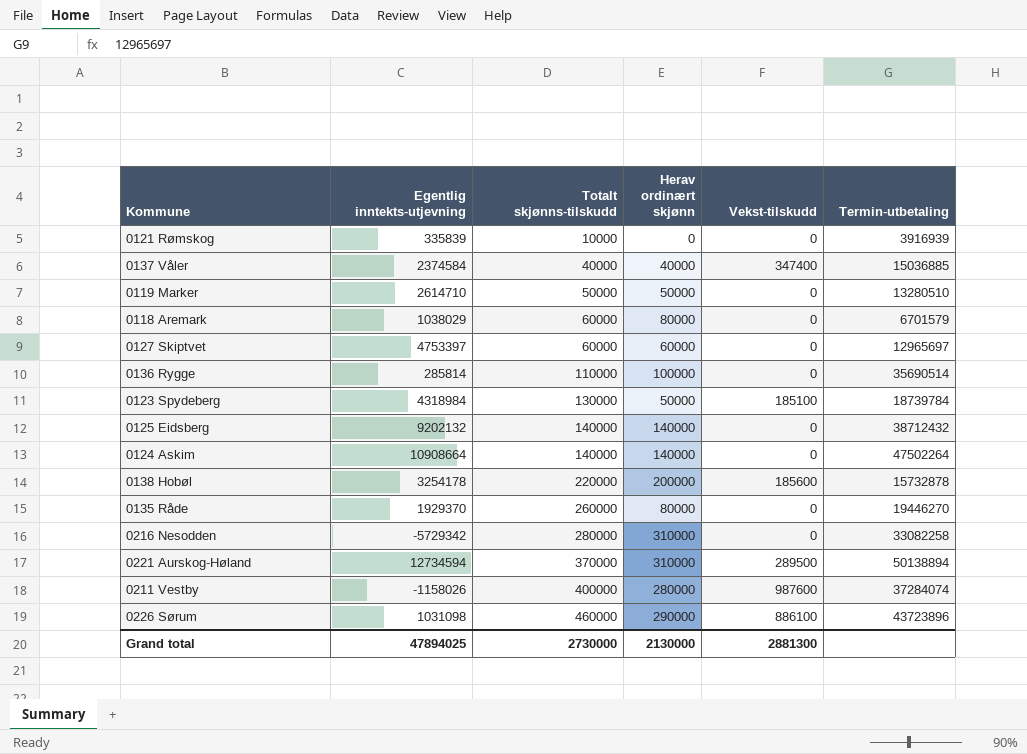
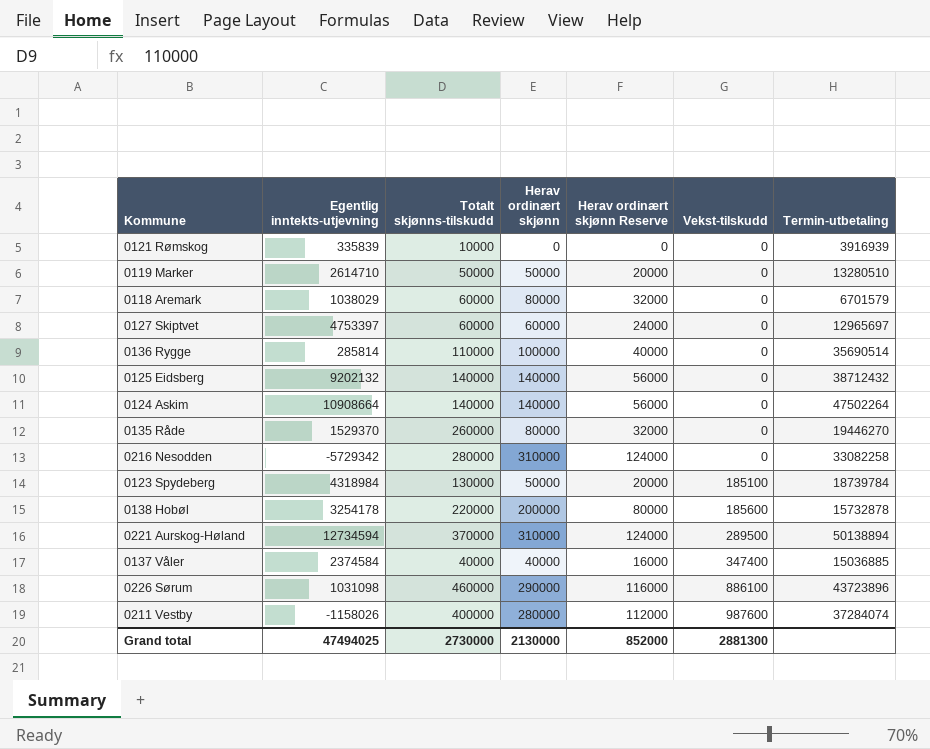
row order: Totalt skjønns-tilskudd ascending -> Vekst-tilskudd ascending
column Herav ordinært skjønn Reserve | formula: none -> [Herav ordinært skjønn] * 0.4
0135 Råde | Egentlig inntekts-utjevning: 1929370 -> 1529370
Grand total | Egentlig inntekts-utjevning: 47894025 -> 47494025

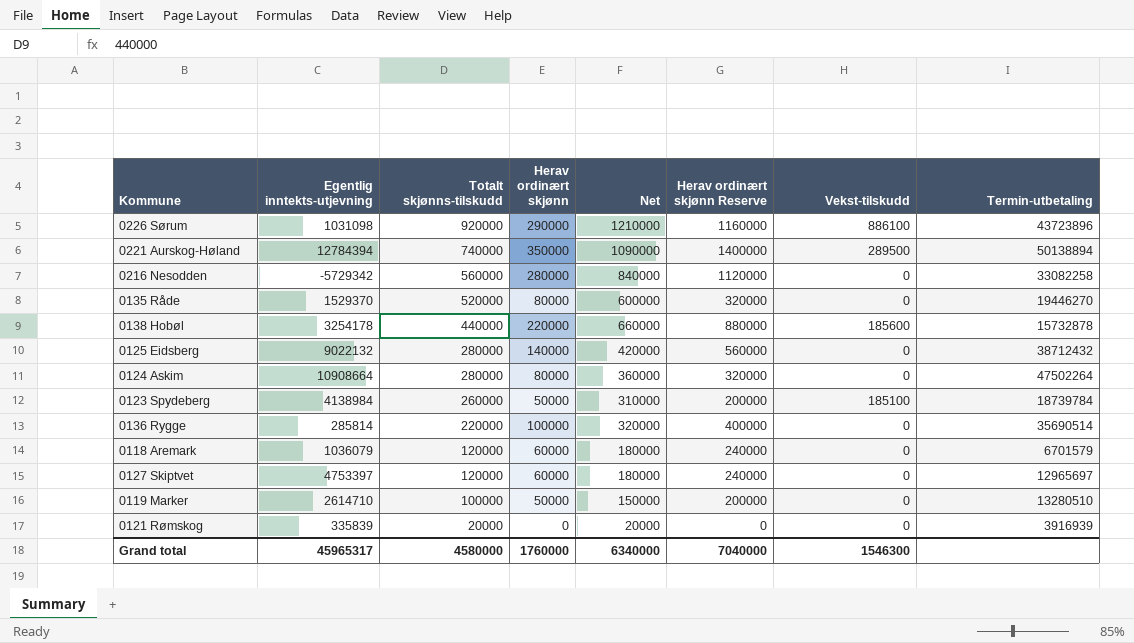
row order: Vekst-tilskudd ascending -> Totalt skjønns-tilskudd descending
column Net | formula: none -> [Totalt skjønns-tilskudd] + [Herav ordinært skjønn]
column Herav ordinært skjønn Reserve | formula: [Herav ordinært skjønn] * 0.4 -> [Herav ordinært skjønn] * 4
row 0137 Våler: 2374584 | 40000 | 40000 | 16000 | 347400 | 15036885 -> none
row 0211 Vestby: -1158026 | 400000 | 280000 | 112000 | 987600 | 37284074 -> none
0226 Sørum | Totalt skjønns-tilskudd: 460000 -> 920000
0221 Aurskog-Høland | Egentlig inntekts-utjevning: 12734594 -> 12784394
0221 Aurskog-Høland | Totalt skjønns-tilskudd: 370000 -> 740000
0221 Aurskog-Høland | Herav ordinært skjønn: 310000 -> 350000
0216 Nesodden | Totalt skjønns-tilskudd: 280000 -> 560000
0216 Nesodden | Herav ordinært skjønn: 310000 -> 280000
0135 Råde | Totalt skjønns-tilskudd: 260000 -> 520000
0138 Hobøl | Totalt skjønns-tilskudd: 220000 -> 440000
0138 Hobøl | Herav ordinært skjønn: 200000 -> 220000
0125 Eidsberg | Egentlig inntekts-utjevning: 9202132 -> 9022132
0125 Eidsberg | Totalt skjønns-tilskudd: 140000 -> 280000
0124 Askim | Totalt skjønns-tilskudd: 140000 -> 280000
0124 Askim | Herav ordinært skjønn: 140000 -> 80000
0123 Spydeberg | Egentlig inntekts-utjevning: 4318984 -> 4138984
0123 Spydeberg | Totalt skjønns-tilskudd: 130000 -> 260000
0136 Rygge | Totalt skjønns-tilskudd: 110000 -> 220000
0118 Aremark | Egentlig inntekts-utjevning: 1038029 -> 1036079
0118 Aremark | Totalt skjønns-tilskudd: 60000 -> 120000
0118 Aremark | Herav ordinært skjønn: 80000 -> 60000
0127 Skiptvet | Totalt skjønns-tilskudd: 60000 -> 120000
0119 Marker | Totalt skjønns-tilskudd: 50000 -> 100000
0121 Rømskog | Totalt skjønns-tilskudd: 10000 -> 20000
Grand total | Egentlig inntekts-utjevning: 47494025 -> 45965317
Grand total | Totalt skjønns-tilskudd: 2730000 -> 4580000
Grand total | Herav ordinært skjønn: 2130000 -> 1760000
Grand total | Herav ordinært skjønn Reserve: 852000 -> 7040000
Grand total | Vekst-tilskudd: 2881300 -> 1546300

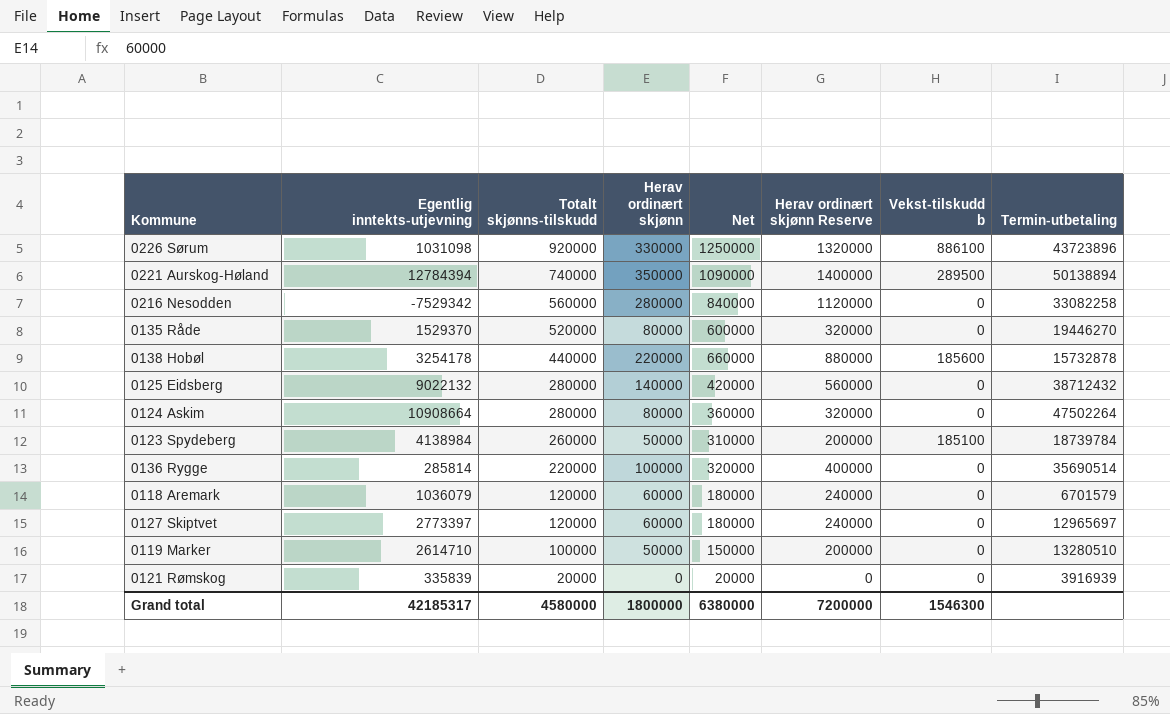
column name: Vekst-tilskudd -> Vekst-tilskudd b
0226 Sørum | Herav ordinært skjønn: 290000 -> 330000
0226 Sørum | Net: 1210000 -> 1250000
0226 Sørum | Herav ordinært skjønn Reserve: 1160000 -> 1320000
0216 Nesodden | Egentlig inntekts-utjevning: -5729342 -> -7529342
0127 Skiptvet | Egentlig inntekts-utjevning: 4753397 -> 2773397
Grand total | Egentlig inntekts-utjevning: 45965317 -> 42185317
Grand total | Herav ordinært skjønn: 1760000 -> 1800000
Grand total | Net: 6340000 -> 6380000
Grand total | Herav ordinært skjønn Reserve: 7040000 -> 7200000

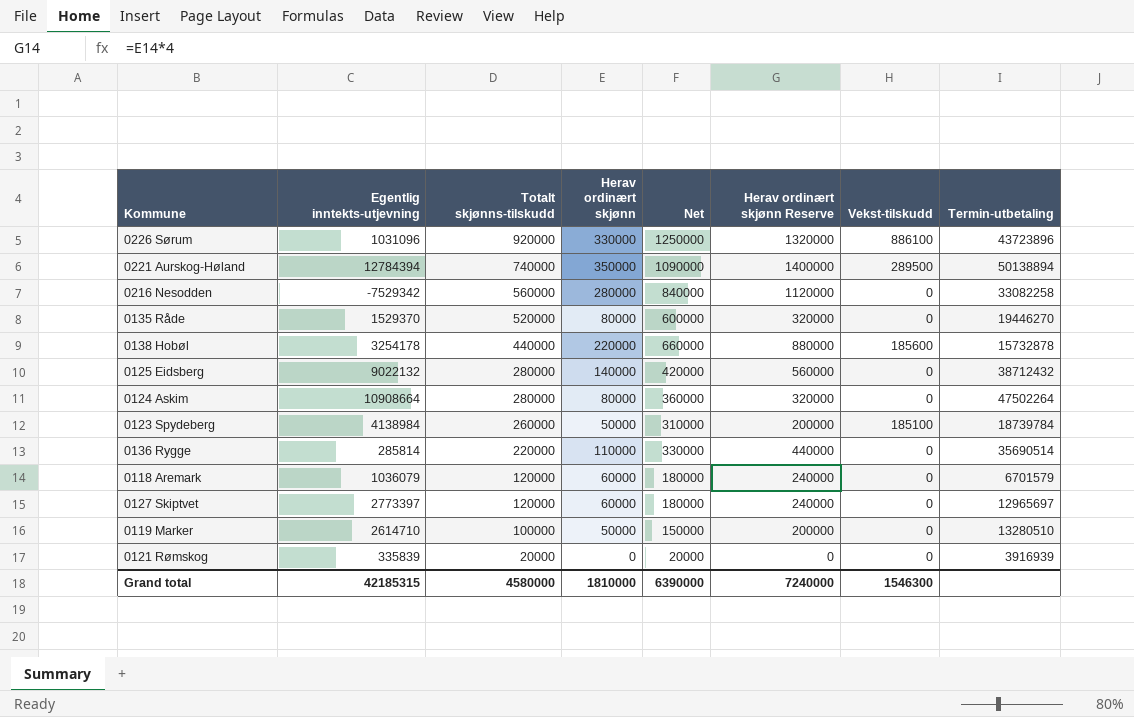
column name: Vekst-tilskudd b -> Vekst-tilskudd
0226 Sørum | Egentlig inntekts-utjevning: 1031098 -> 1031096
0136 Rygge | Herav ordinært skjønn: 100000 -> 110000
0136 Rygge | Net: 320000 -> 330000
0136 Rygge | Herav ordinært skjønn Reserve: 400000 -> 440000
Grand total | Egentlig inntekts-utjevning: 42185317 -> 42185315
Grand total | Herav ordinært skjønn: 1800000 -> 1810000
Grand total | Net: 6380000 -> 6390000
Grand total | Herav ordinært skjønn Reserve: 7200000 -> 7240000

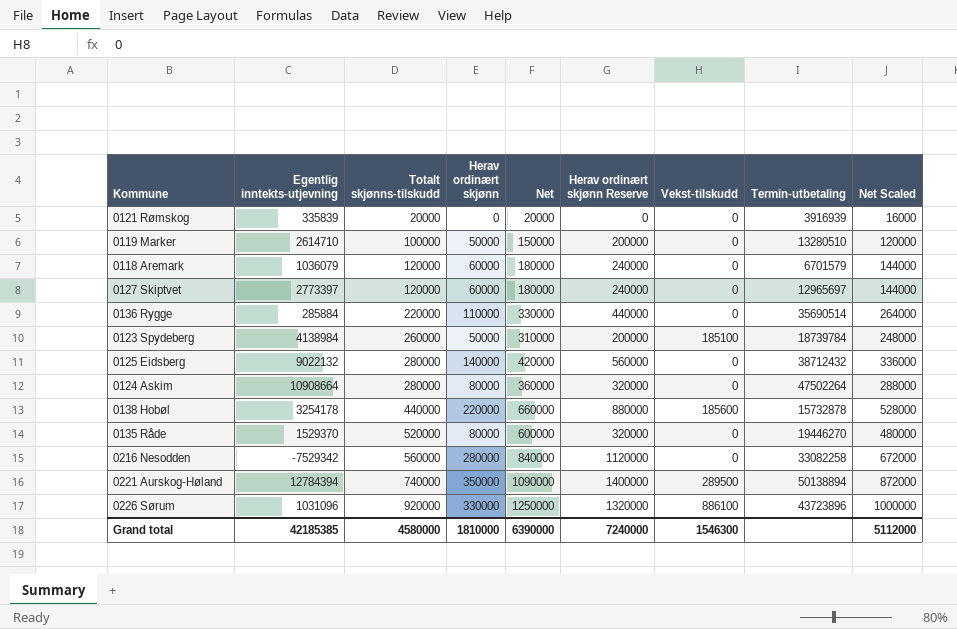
row order: Totalt skjønns-tilskudd descending -> Totalt skjønns-tilskudd ascending
column Net Scaled | formula: none -> [Net] * 0.8
0136 Rygge | Egentlig inntekts-utjevning: 285814 -> 285884
Grand total | Egentlig inntekts-utjevning: 42185315 -> 42185385

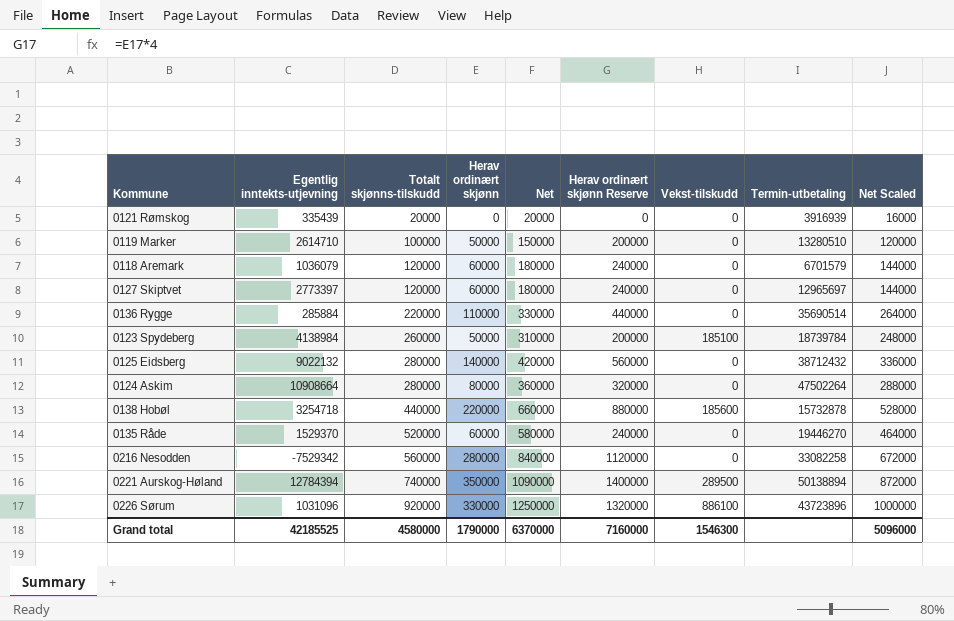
0121 Rømskog | Egentlig inntekts-utjevning: 335839 -> 335439
0138 Hobøl | Egentlig inntekts-utjevning: 3254178 -> 3254718
0135 Råde | Herav ordinært skjønn: 80000 -> 60000
0135 Råde | Net: 600000 -> 580000
0135 Råde | Herav ordinært skjønn Reserve: 320000 -> 240000
0135 Råde | Net Scaled: 480000 -> 464000
Grand total | Egentlig inntekts-utjevning: 42185385 -> 42185525
Grand total | Herav ordinært skjønn: 1810000 -> 1790000
Grand total | Net: 6390000 -> 6370000
Grand total | Herav ordinært skjønn Reserve: 7240000 -> 7160000
Grand total | Net Scaled: 5112000 -> 5096000

